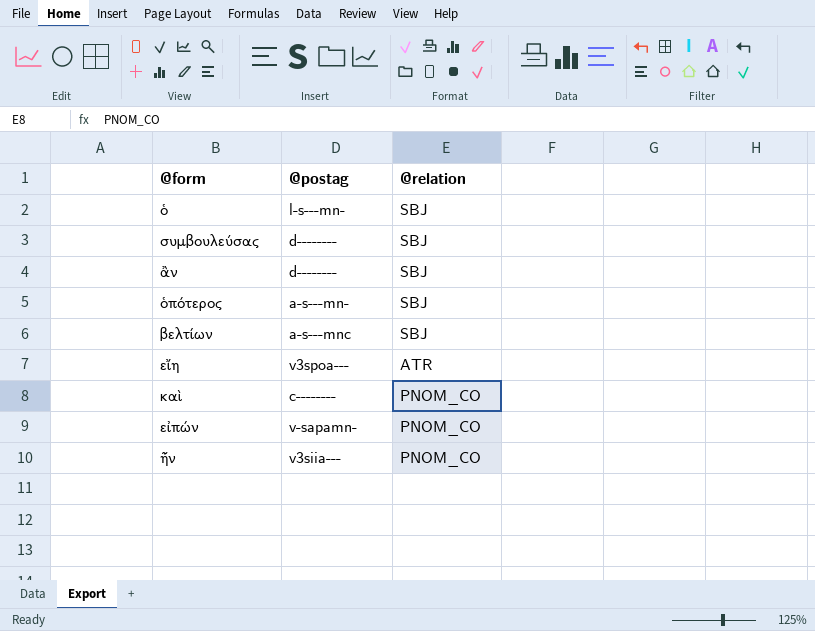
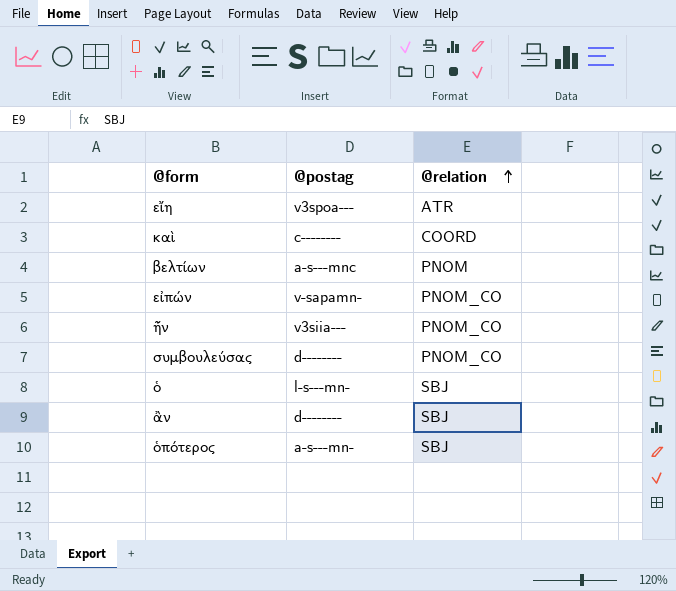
row order: none -> @relation ascending
καὶ | @relation: PNOM_CO -> COORD
βελτίων | @relation: SBJ -> PNOM
συμβουλεύσας | @relation: SBJ -> PNOM_CO

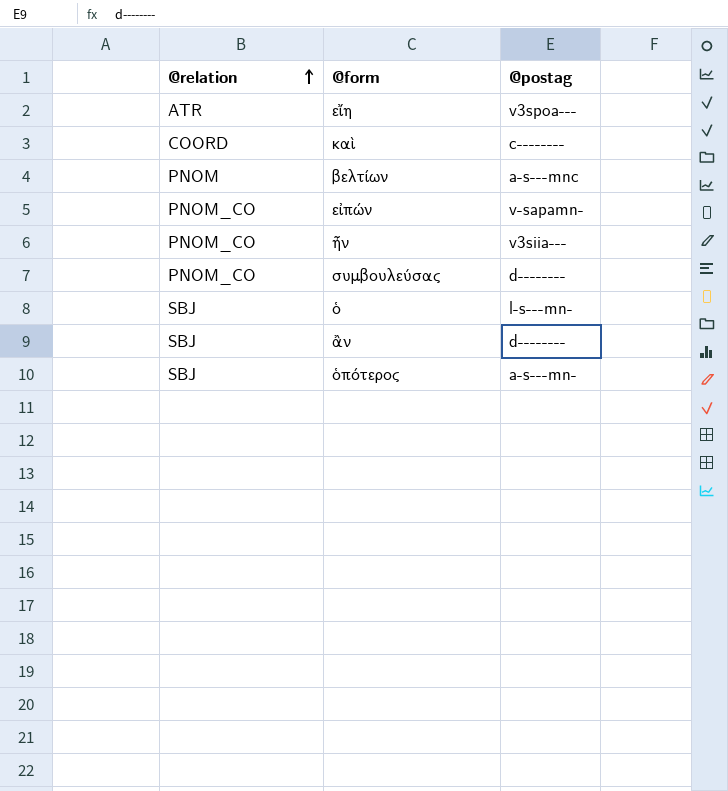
column @relation | position: 3 -> 1

